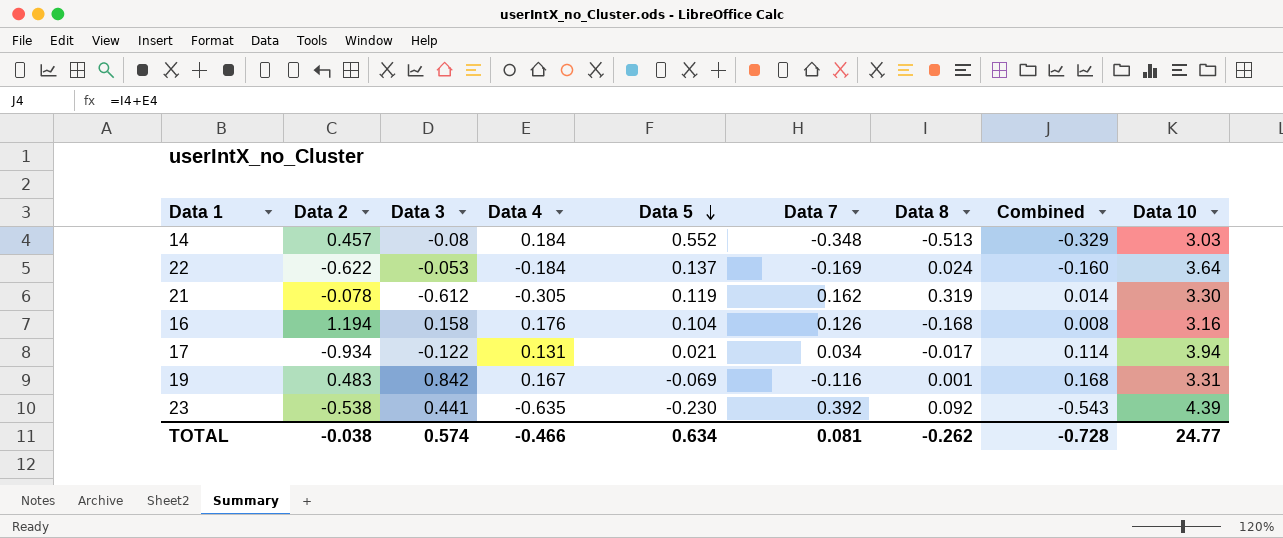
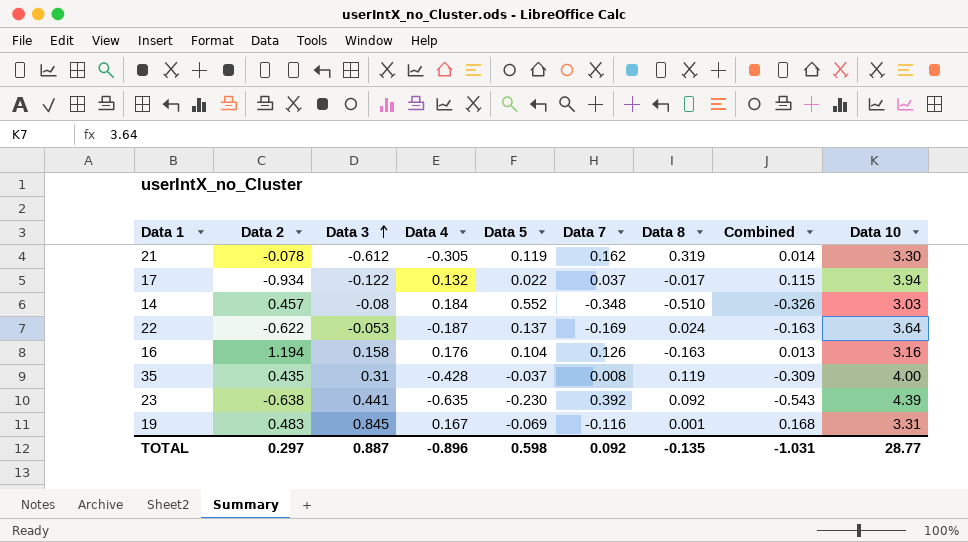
row order: Data 5 descending -> Data 3 ascending
17 | Data 4: 0.131 -> 0.132
17 | Data 5: 0.021 -> 0.022
17 | Data 7: 0.034 -> 0.037
17 | Combined: 0.114 -> 0.115
14 | Data 8: -0.513 -> -0.510
14 | Combined: -0.329 -> -0.326
22 | Data 4: -0.184 -> -0.187
22 | Combined: -0.160 -> -0.163
16 | Data 8: -0.168 -> -0.163
16 | Combined: 0.008 -> 0.013
row 35: none -> 0.435 | 0.31 | -0.428 | -0.037 | 0.008 | 0.119 | -0.309 | 4.00
23 | Data 2: -0.538 -> -0.638
19 | Data 3: 0.842 -> 0.845
TOTAL | Data 2: -0.038 -> 0.297
TOTAL | Data 3: 0.574 -> 0.887
TOTAL | Data 4: -0.466 -> -0.896
TOTAL | Data 5: 0.634 -> 0.598
TOTAL | Data 7: 0.081 -> 0.092
TOTAL | Data 8: -0.262 -> -0.135
TOTAL | Combined: -0.728 -> -1.031
TOTAL | Data 10: 24.77 -> 28.77

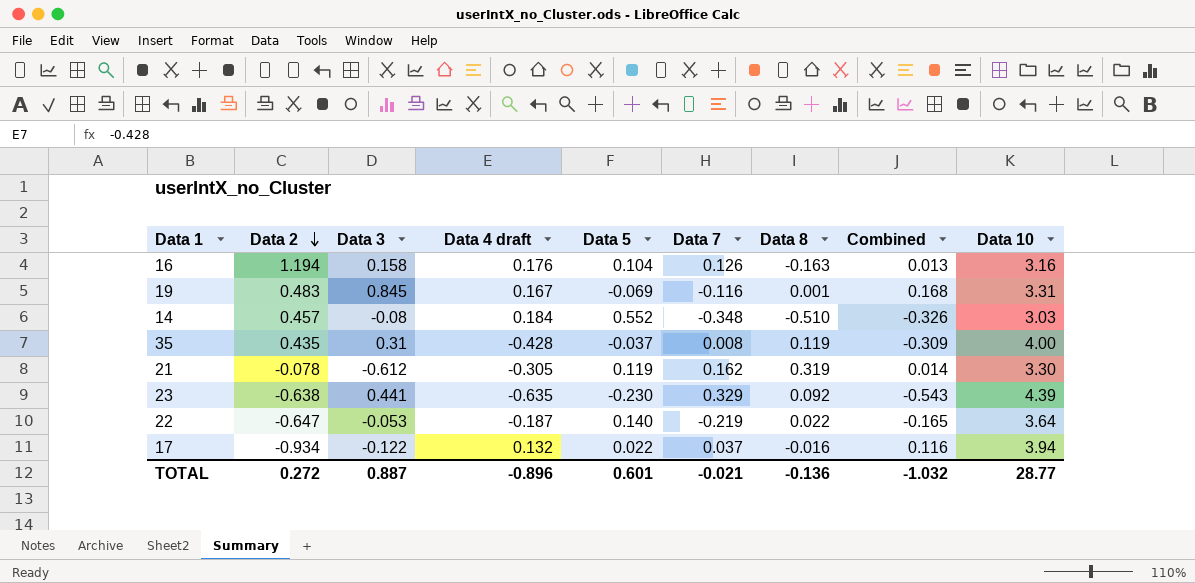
row order: Data 3 ascending -> Data 2 descending
column name: Data 4 -> Data 4 draft
23 | Data 7: 0.392 -> 0.329
22 | Data 2: -0.622 -> -0.647
22 | Data 5: 0.137 -> 0.140
22 | Data 7: -0.169 -> -0.219
22 | Data 8: 0.024 -> 0.022
22 | Combined: -0.163 -> -0.165
17 | Data 8: -0.017 -> -0.016
17 | Combined: 0.115 -> 0.116
TOTAL | Data 2: 0.297 -> 0.272
TOTAL | Data 5: 0.598 -> 0.601
TOTAL | Data 7: 0.092 -> -0.021
TOTAL | Data 8: -0.135 -> -0.136
TOTAL | Combined: -1.031 -> -1.032

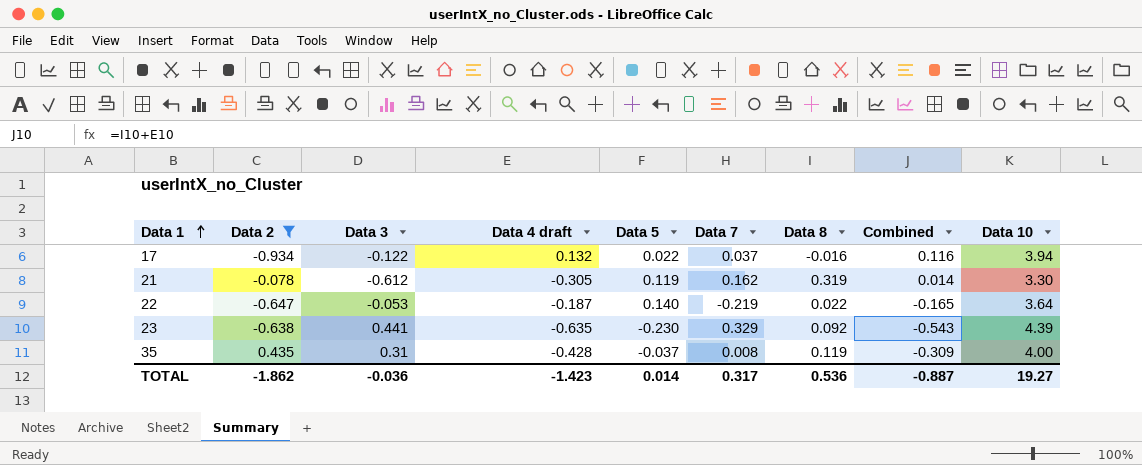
filter: none -> Data 2 <= 0.435
row order: Data 2 descending -> Data 1 ascending
TOTAL | Data 2: 0.272 -> -1.862
TOTAL | Data 3: 0.887 -> -0.036
TOTAL | Data 4 draft: -0.896 -> -1.423
TOTAL | Data 5: 0.601 -> 0.014
TOTAL | Data 7: -0.021 -> 0.317
TOTAL | Data 8: -0.136 -> 0.536
TOTAL | Combined: -1.032 -> -0.887
TOTAL | Data 10: 28.77 -> 19.27

